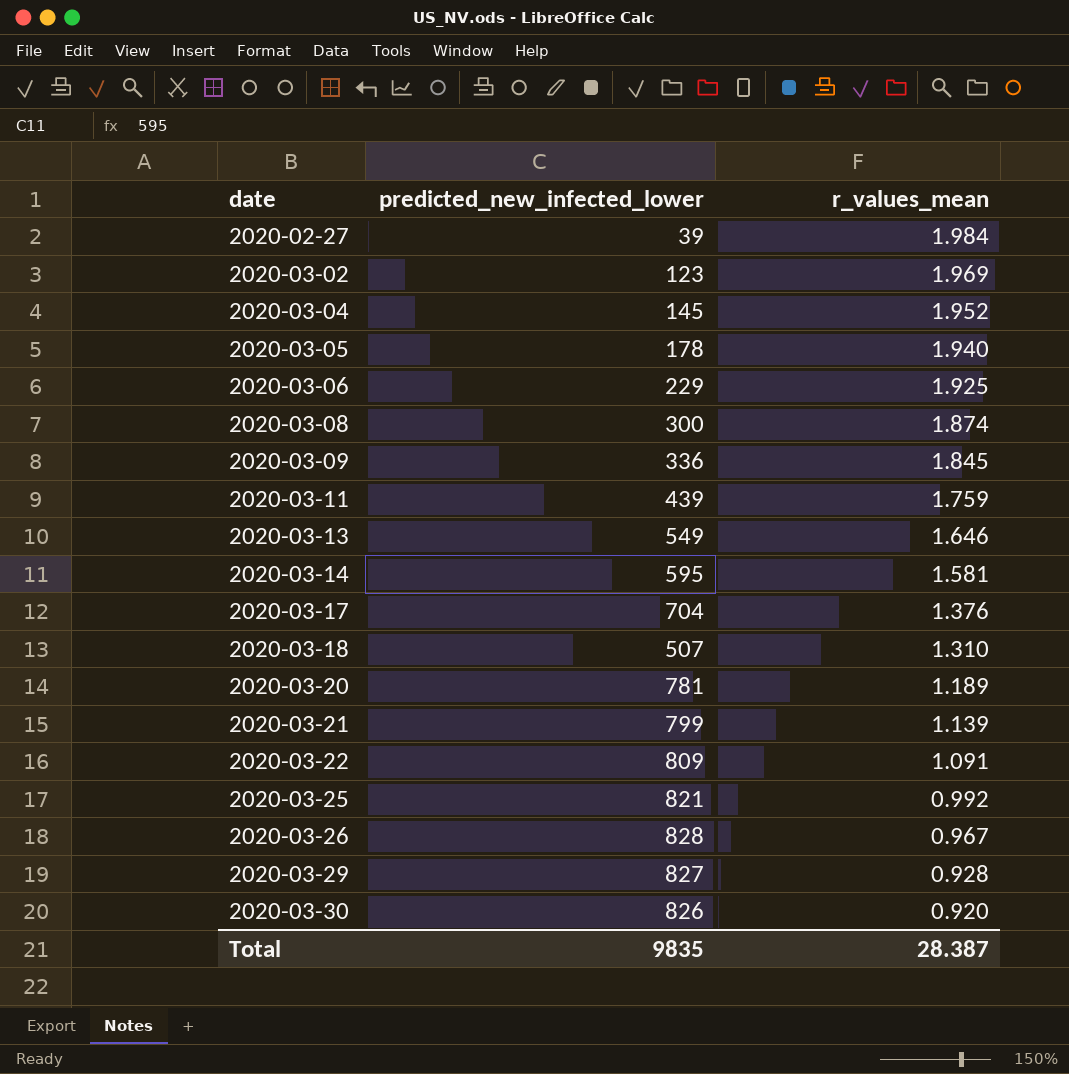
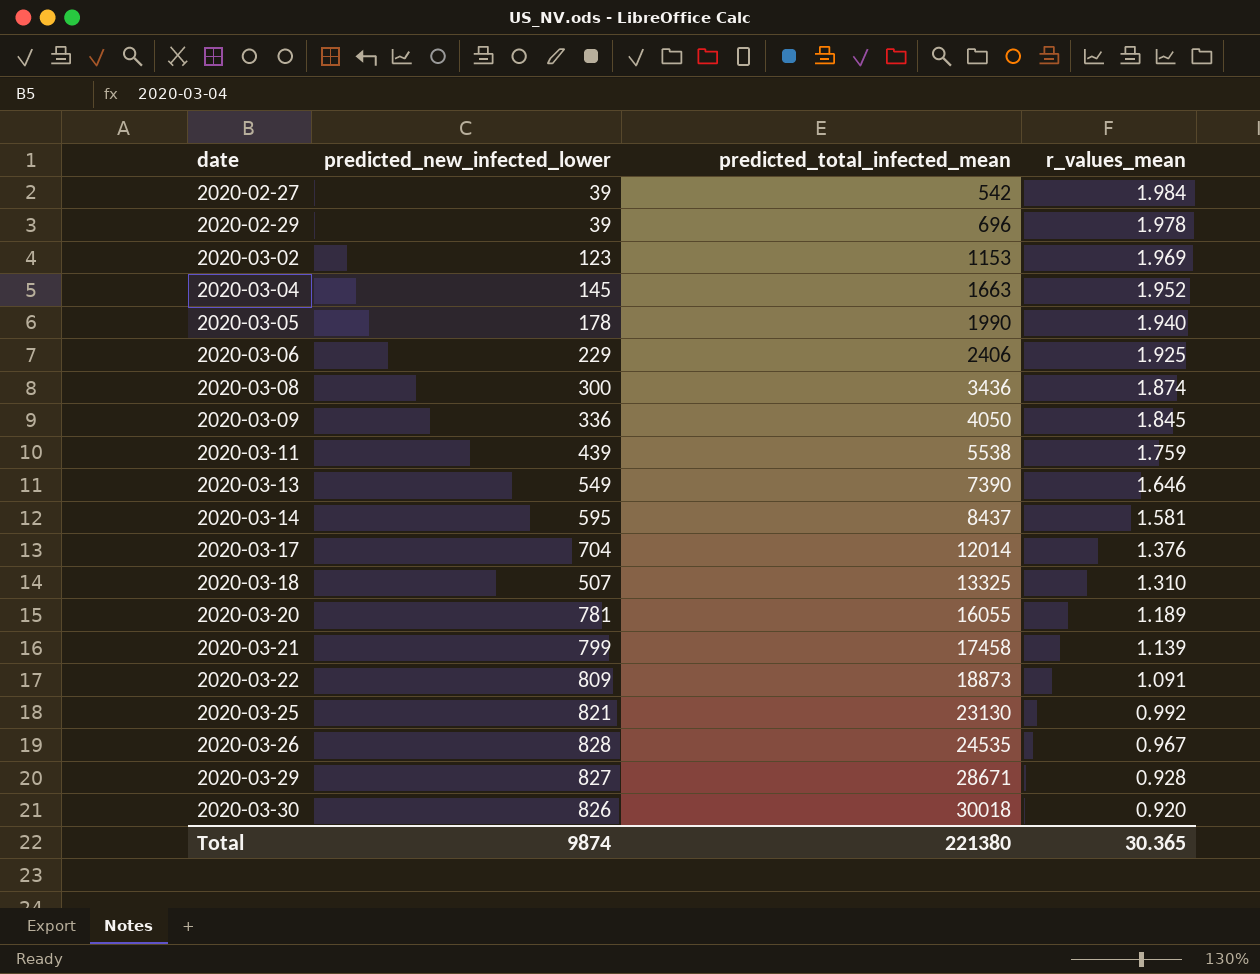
column predicted_total_infected_mean | position: none -> 3
row 2020-02-29: none -> 39 | 696 | 1.978
Total | predicted_new_infected_lower: 9835 -> 9874
Total | r_values_mean: 28.387 -> 30.365

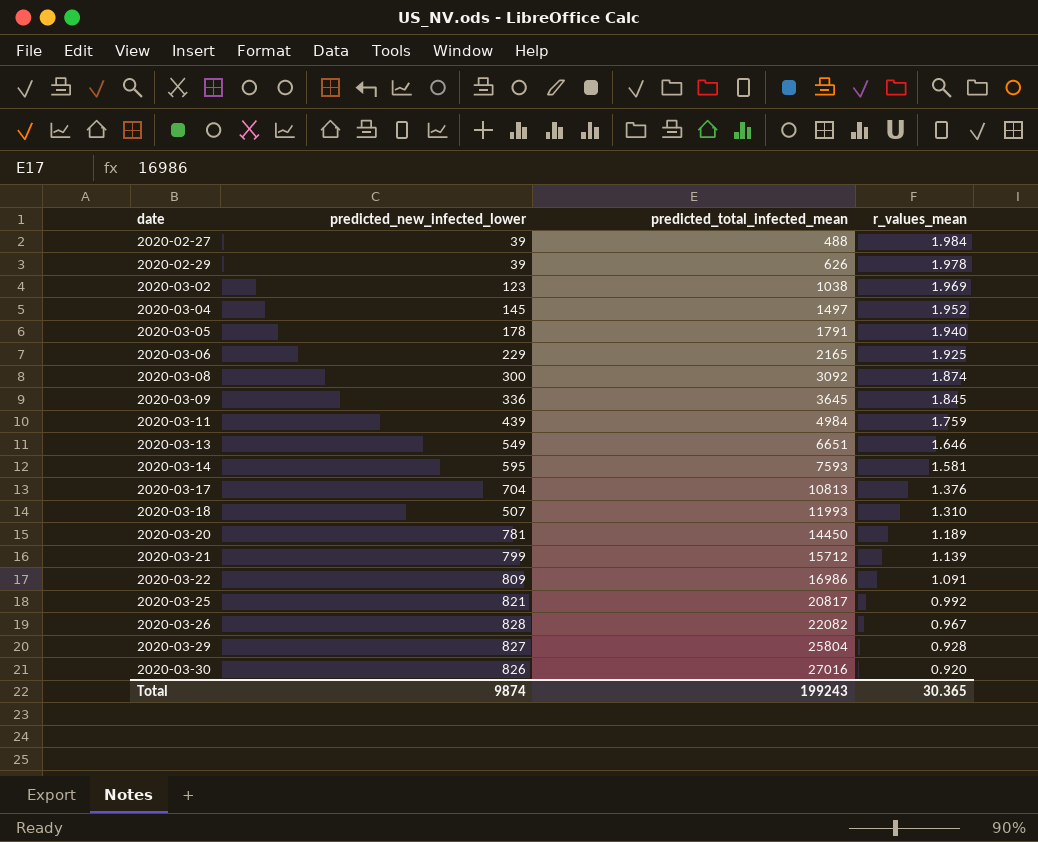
2020-02-27 | predicted_total_infected_mean: 542 -> 488
2020-02-29 | predicted_total_infected_mean: 696 -> 626
2020-03-02 | predicted_total_infected_mean: 1153 -> 1038
2020-03-04 | predicted_total_infected_mean: 1663 -> 1497
2020-03-05 | predicted_total_infected_mean: 1990 -> 1791
2020-03-06 | predicted_total_infected_mean: 2406 -> 2165
2020-03-08 | predicted_total_infected_mean: 3436 -> 3092
2020-03-09 | predicted_total_infected_mean: 4050 -> 3645
2020-03-11 | predicted_total_infected_mean: 5538 -> 4984
2020-03-13 | predicted_total_infected_mean: 7390 -> 6651
2020-03-14 | predicted_total_infected_mean: 8437 -> 7593
2020-03-17 | predicted_total_infected_mean: 12014 -> 10813
2020-03-18 | predicted_total_infected_mean: 13325 -> 11993
2020-03-20 | predicted_total_infected_mean: 16055 -> 14450
2020-03-21 | predicted_total_infected_mean: 17458 -> 15712
2020-03-22 | predicted_total_infected_mean: 18873 -> 16986
2020-03-25 | predicted_total_infected_mean: 23130 -> 20817
2020-03-26 | predicted_total_infected_mean: 24535 -> 22082
2020-03-29 | predicted_total_infected_mean: 28671 -> 25804
2020-03-30 | predicted_total_infected_mean: 30018 -> 27016
Total | predicted_total_infected_mean: 221380 -> 199243

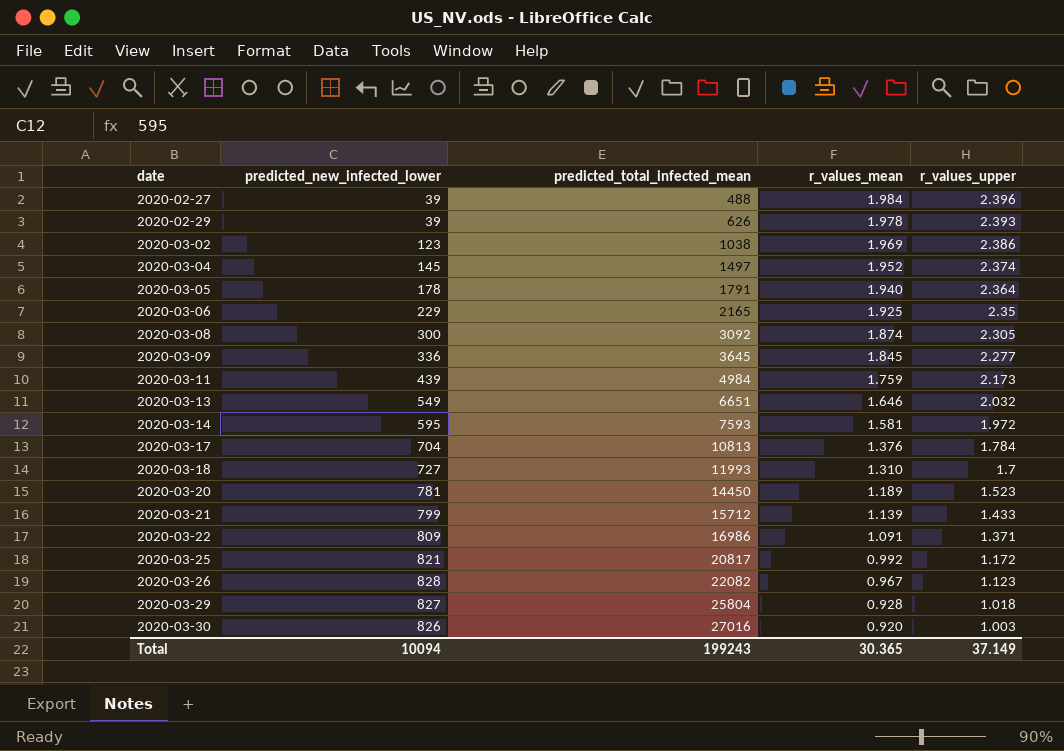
column r_values_upper | position: none -> 5
2020-03-18 | predicted_new_infected_lower: 507 -> 727
Total | predicted_new_infected_lower: 9874 -> 10094

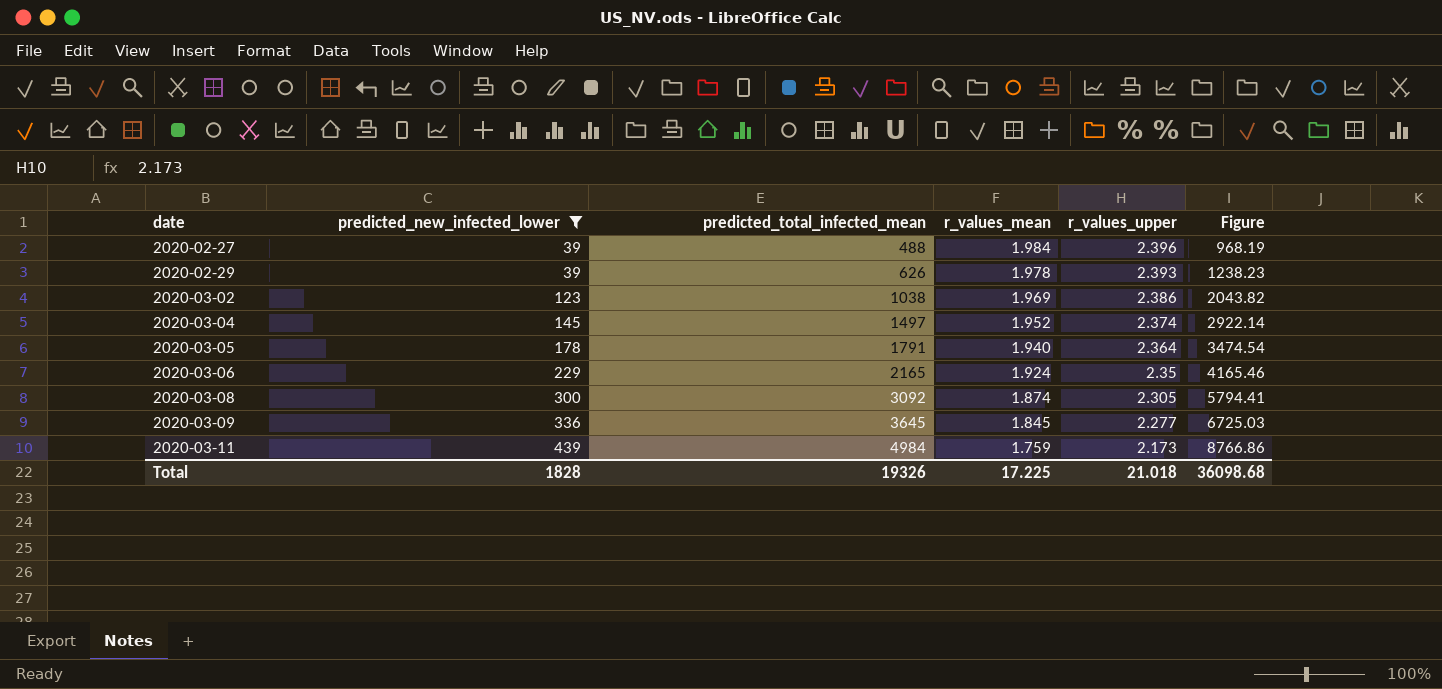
filter: none -> predicted_new_infected_lower <= 439
column Figure | formula: none -> [predicted_total_infected_mean] * [r_values_mean]
2020-03-06 | r_values_mean: 1.925 -> 1.924
Total | predicted_new_infected_lower: 10094 -> 1828
Total | predicted_total_infected_mean: 199243 -> 19326
Total | r_values_mean: 30.365 -> 17.225
Total | r_values_upper: 37.149 -> 21.018

